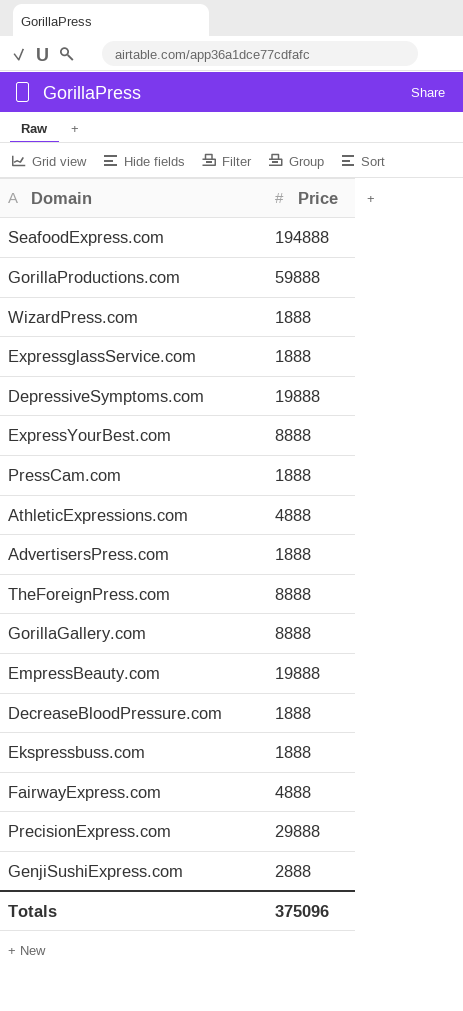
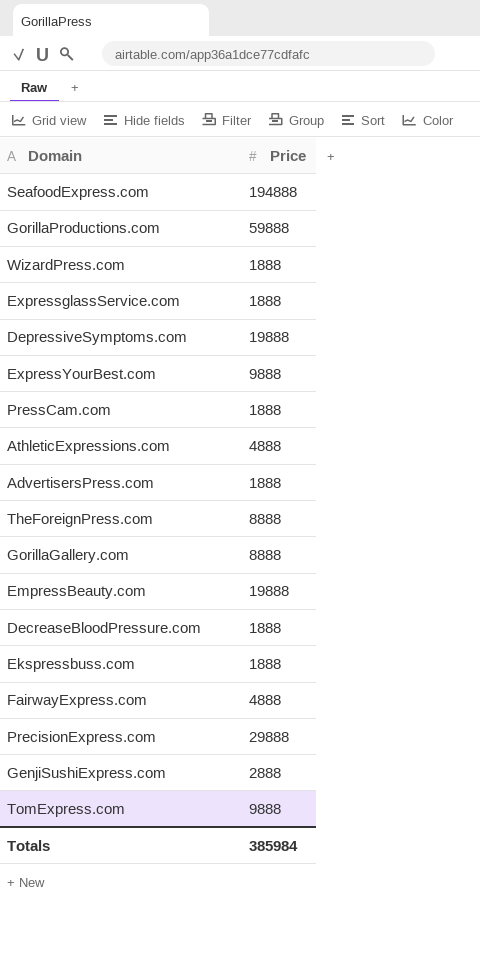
ExpressYourBest.com | Price: 8888 -> 9888
row TomExpress.com: none -> 9888
Totals | Price: 375096 -> 385984

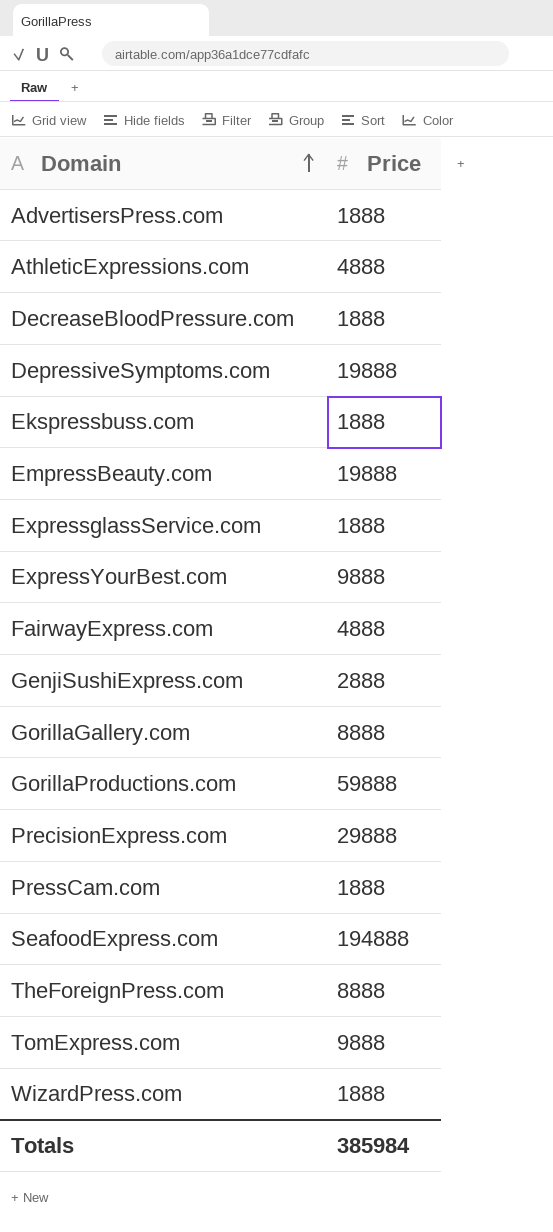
row order: none -> Domain ascending

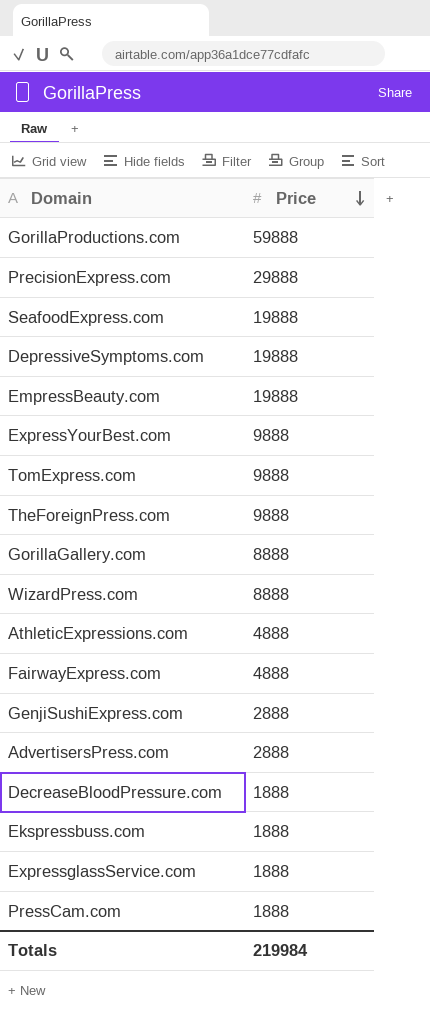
row order: Domain ascending -> Price descending
SeafoodExpress.com | Price: 194888 -> 19888
TheForeignPress.com | Price: 8888 -> 9888
WizardPress.com | Price: 1888 -> 8888
AdvertisersPress.com | Price: 1888 -> 2888
Totals | Price: 385984 -> 219984

